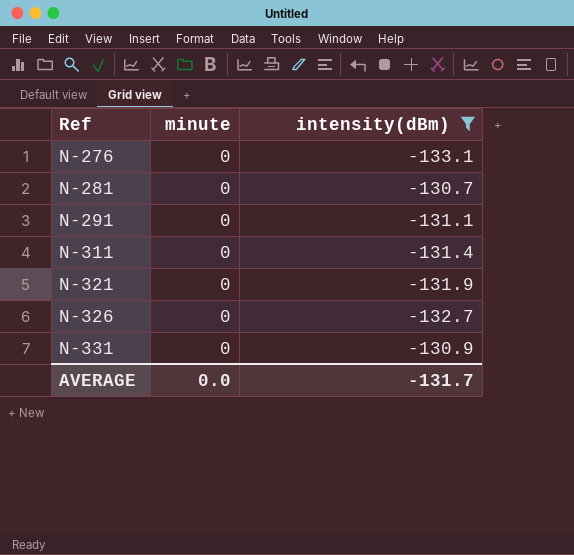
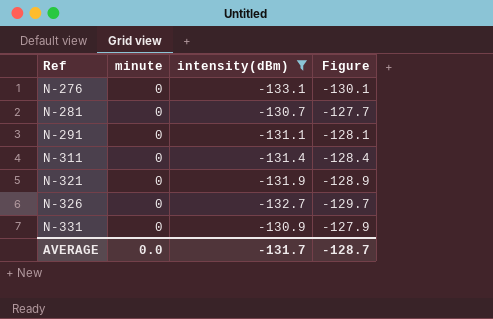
column Figure | formula: none -> [intensity(dBm)] + 3

